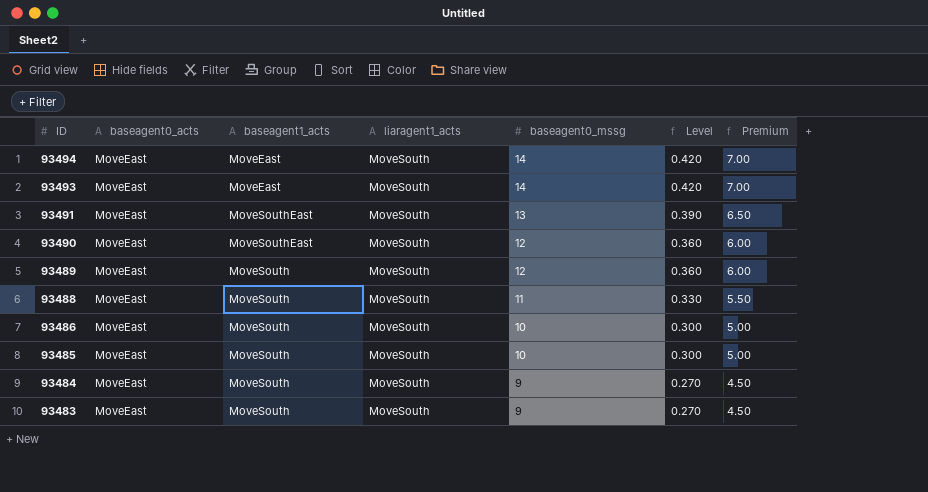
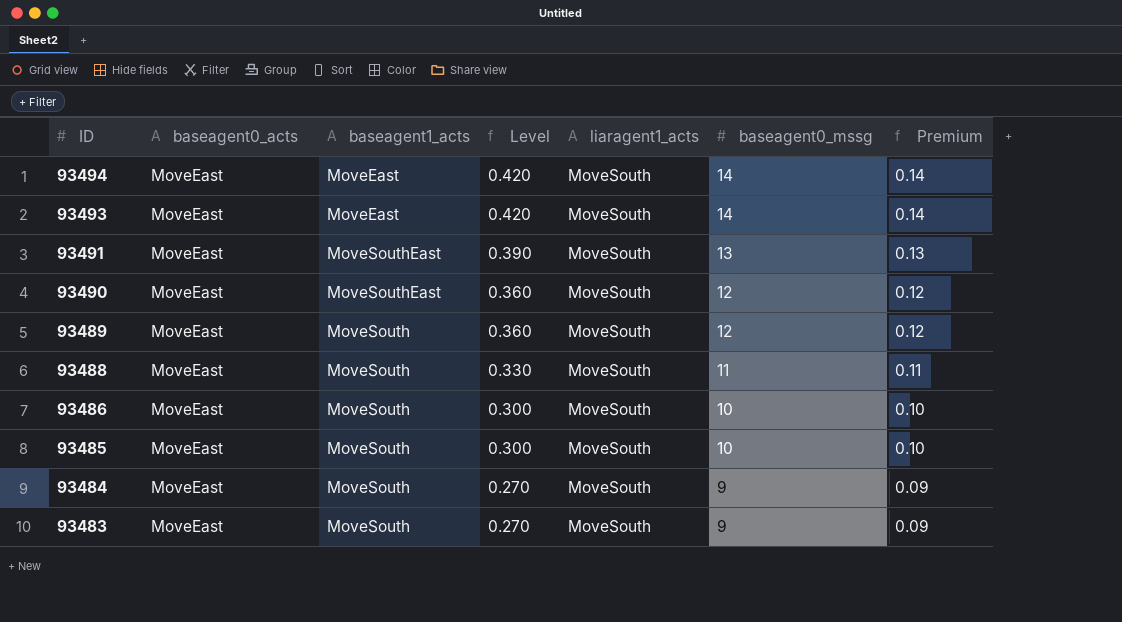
column Level | position: 6 -> 4
column Premium | formula: [baseagent0_mssg] * 0.5 -> [baseagent0_mssg] * 0.01

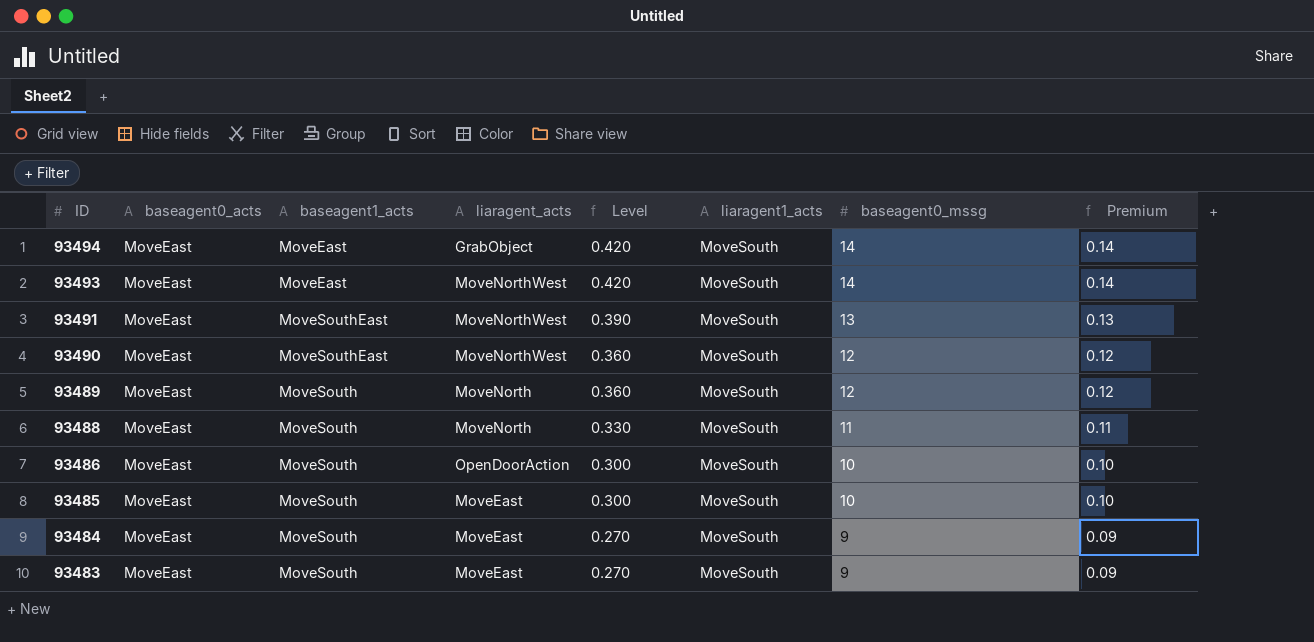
column liaragent_acts | position: none -> 4

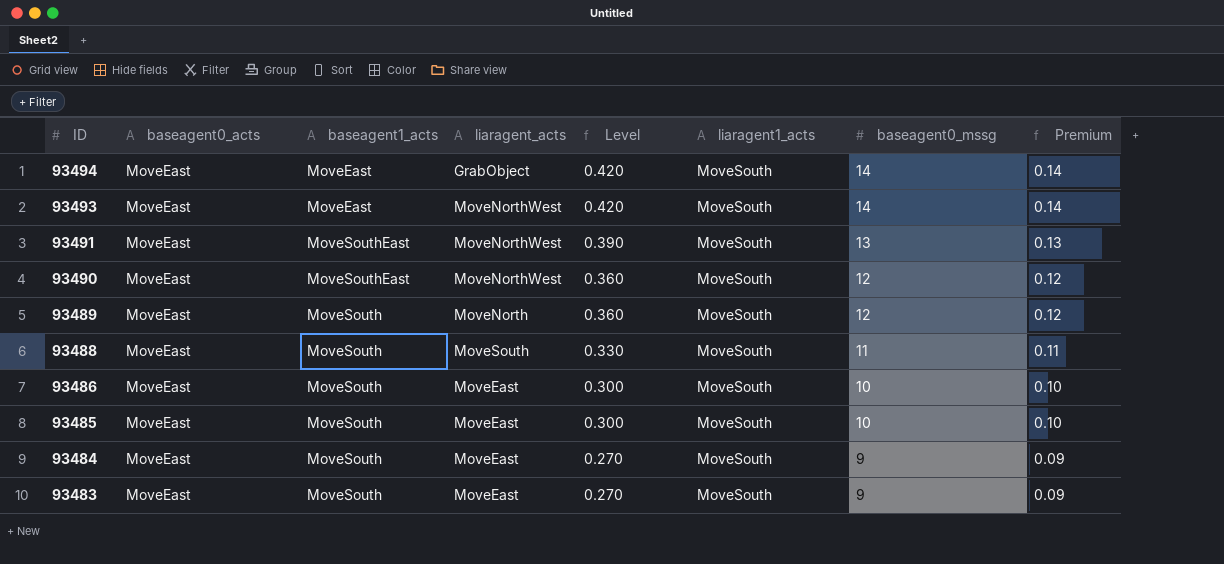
93488 | liaragent_acts: MoveNorth -> MoveSouth
93486 | liaragent_acts: OpenDoorAction -> MoveEast

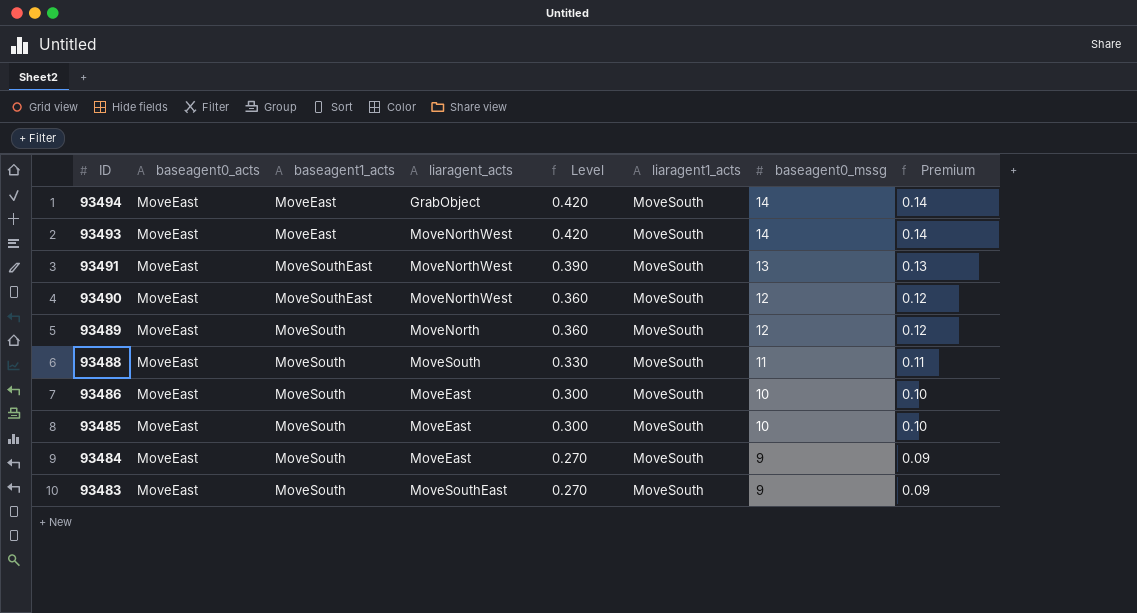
93483 | liaragent_acts: MoveEast -> MoveSouthEast

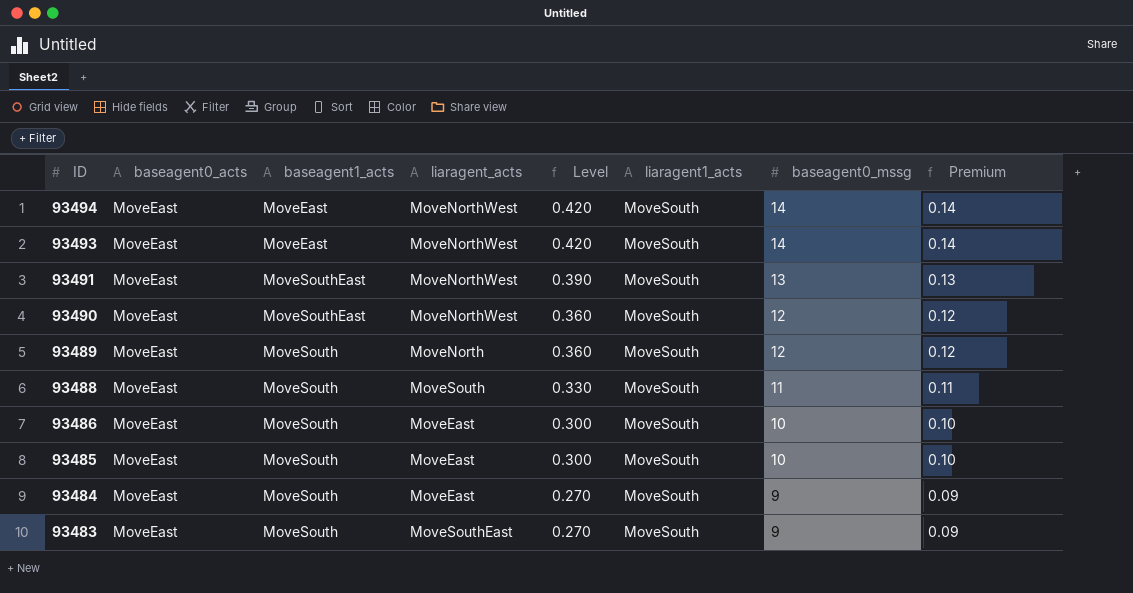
93494 | liaragent_acts: GrabObject -> MoveNorthWest

